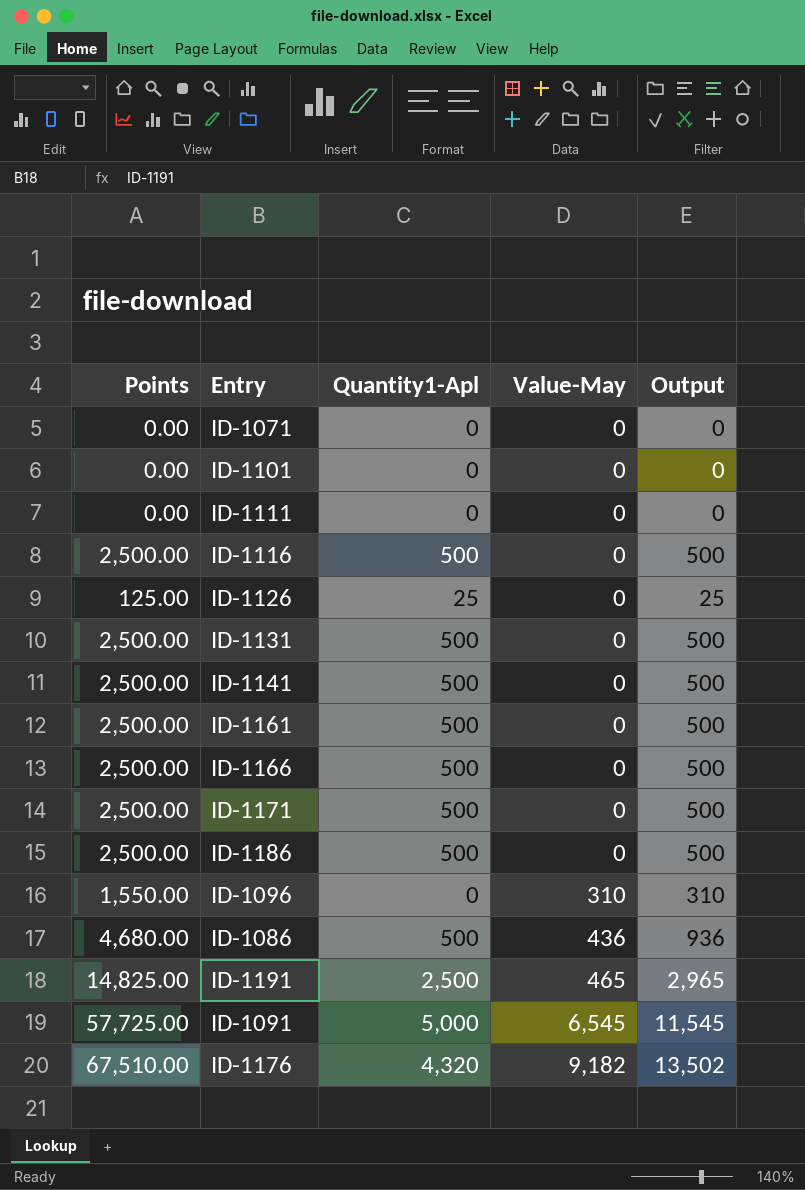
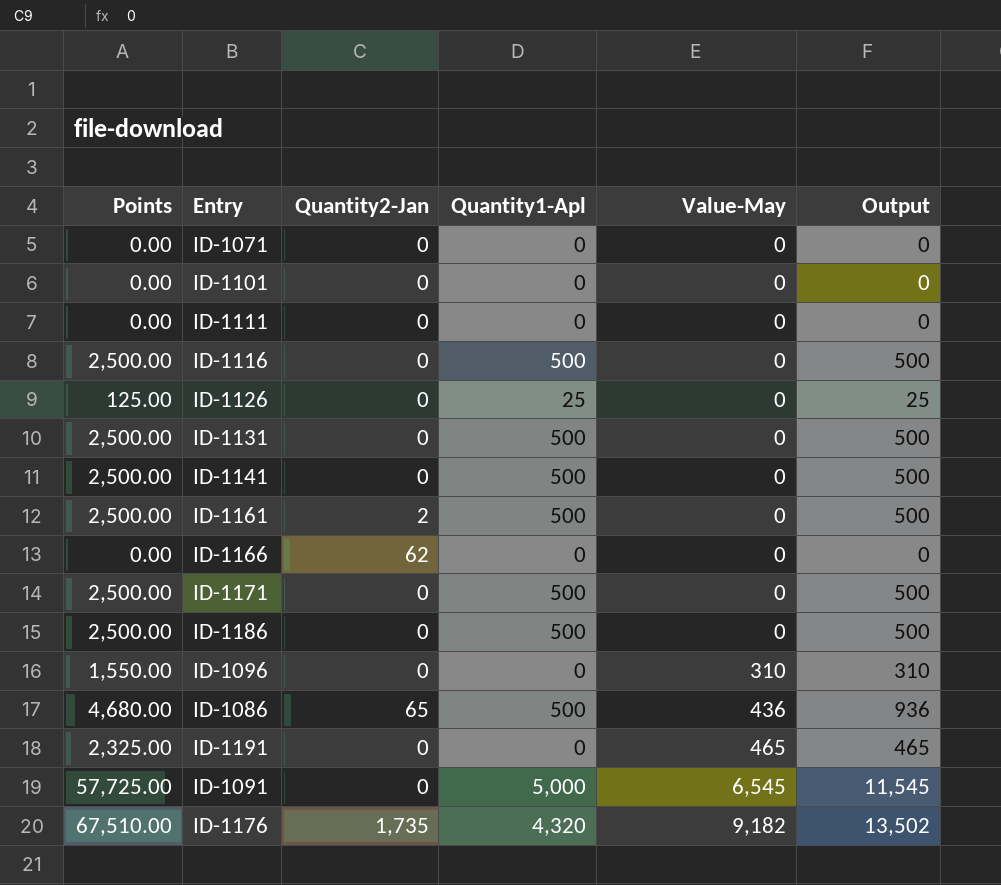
column Quantity2-Jan | position: none -> 3
ID-1166 | Points: 2,500.00 -> 0.00
ID-1166 | Quantity1-Apl: 500 -> 0
ID-1166 | Output: 500 -> 0
ID-1191 | Points: 14,825.00 -> 2,325.00
ID-1191 | Quantity1-Apl: 2,500 -> 0
ID-1191 | Output: 2,965 -> 465

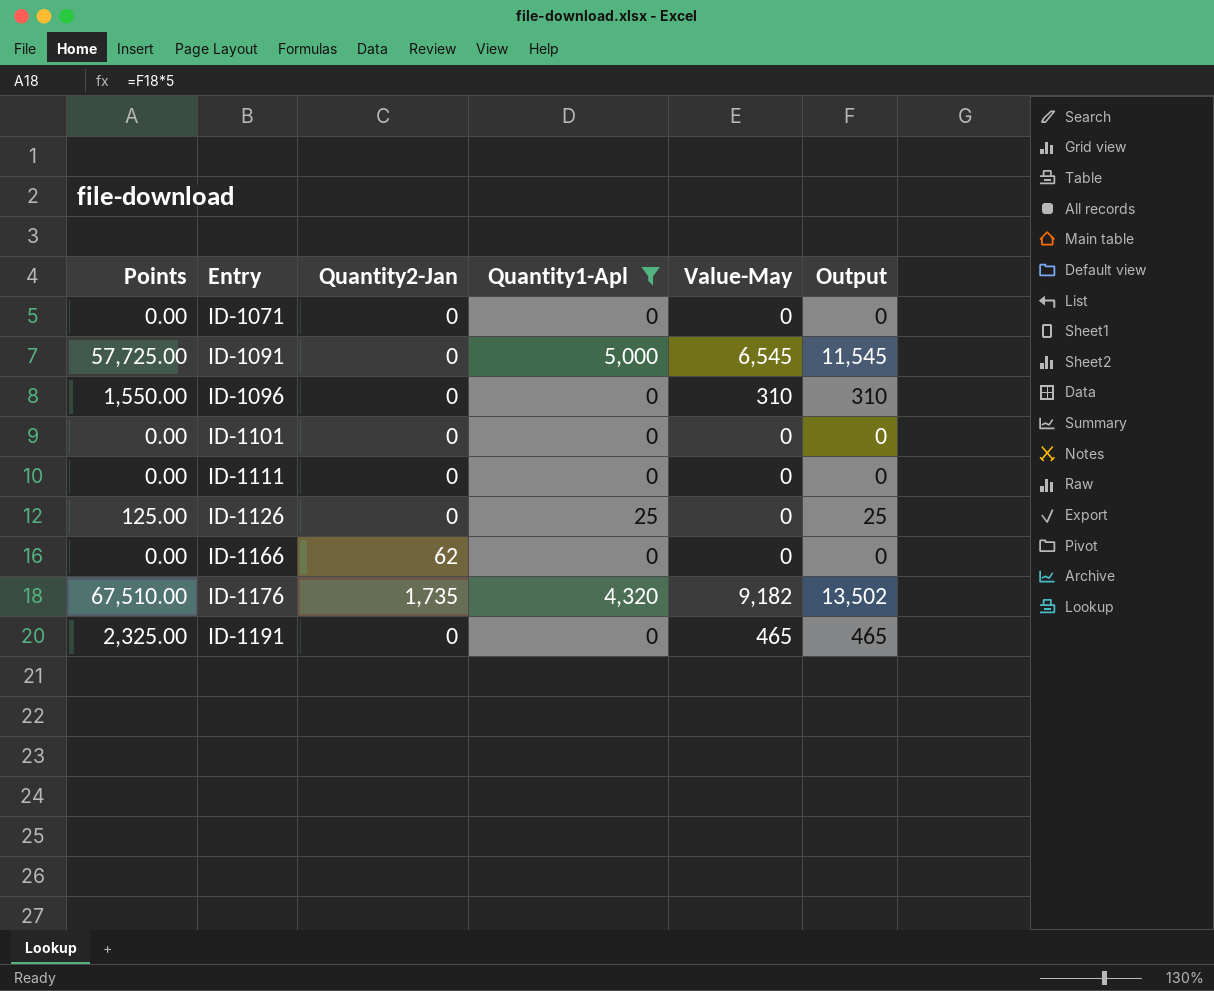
filter: none -> Quantity1-Apl != 500
row order: Value-May ascending -> Entry ascending

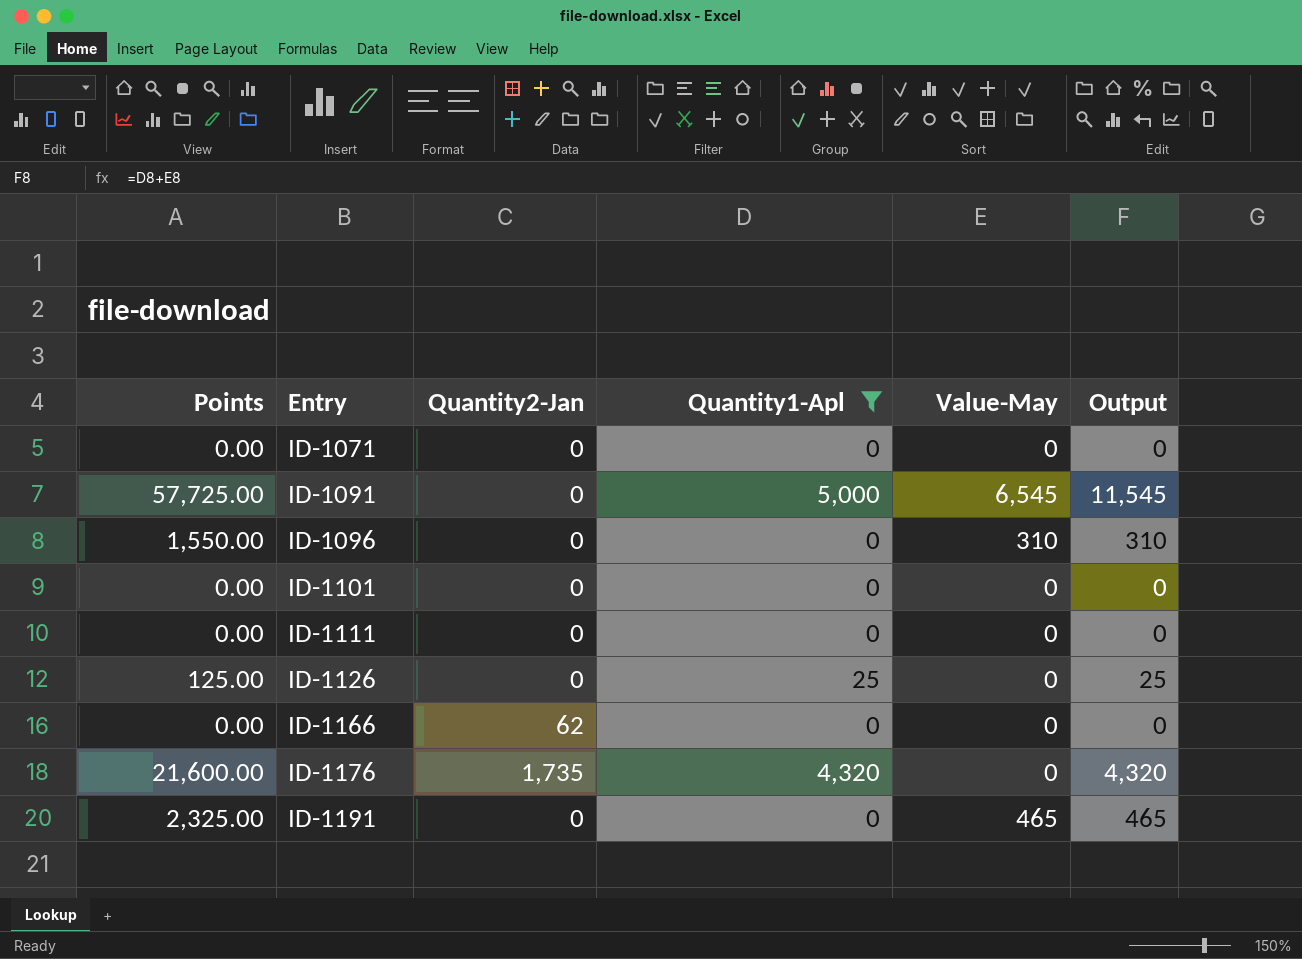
ID-1176 | Points: 67,510.00 -> 21,600.00
ID-1176 | Value-May: 9,182 -> 0
ID-1176 | Output: 13,502 -> 4,320

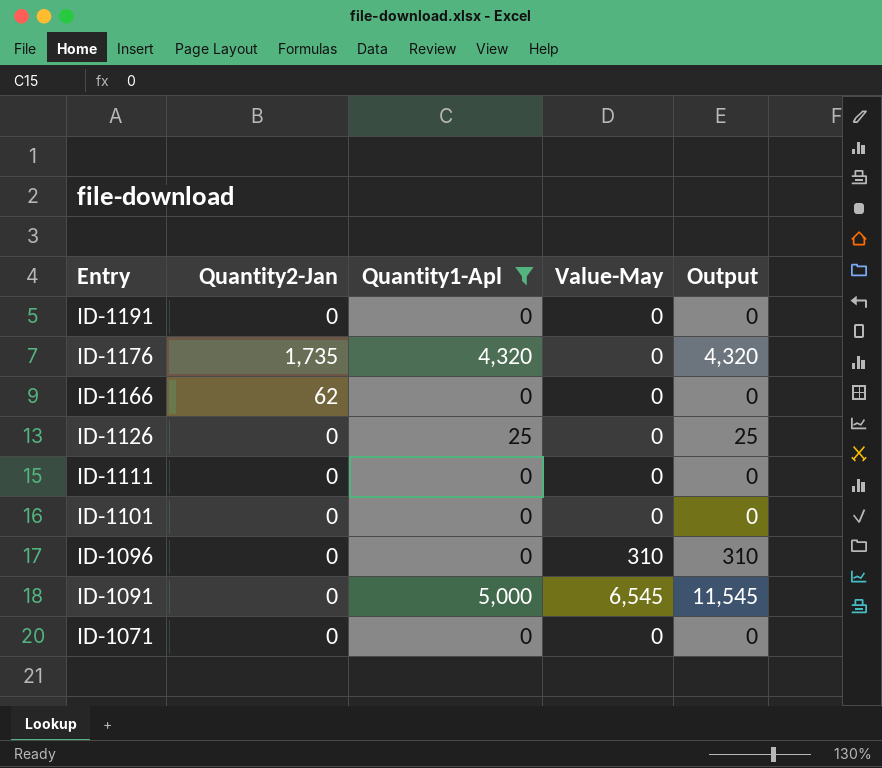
row order: Entry ascending -> Entry descending
column Points | formula: [Output] * 5 -> none
ID-1191 | Value-May: 465 -> 0
ID-1191 | Output: 465 -> 0

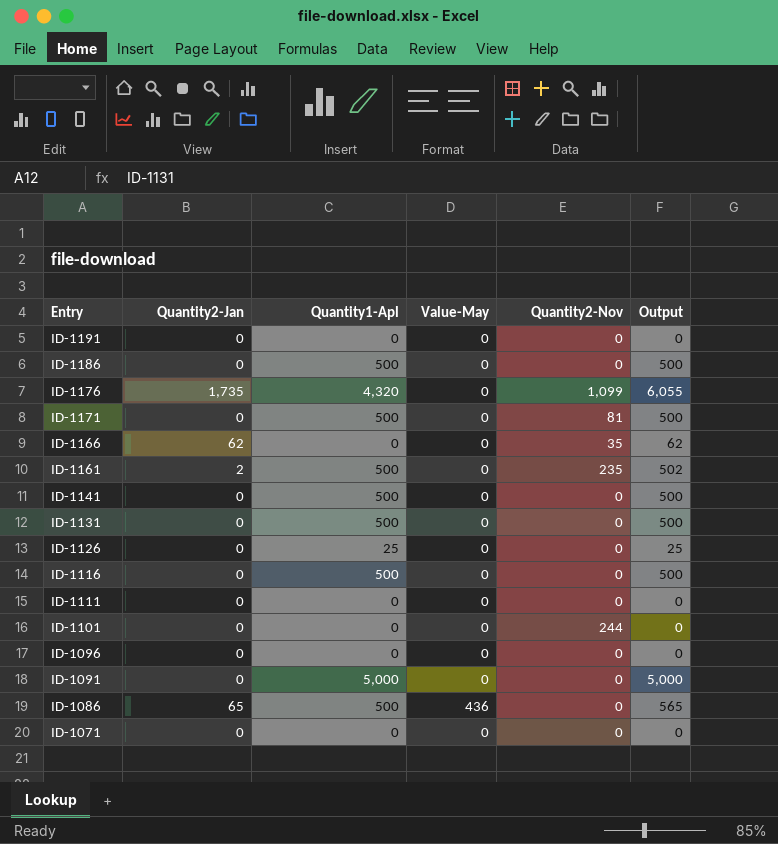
filter: Quantity1-Apl != 500 -> none
column Quantity2-Nov | position: none -> 5
column Output | formula: [Quantity1-Apl] + [Value-May] -> [Quantity2-Jan] + [Quantity1-Apl]
ID-1096 | Value-May: 310 -> 0
ID-1091 | Value-May: 6,545 -> 0

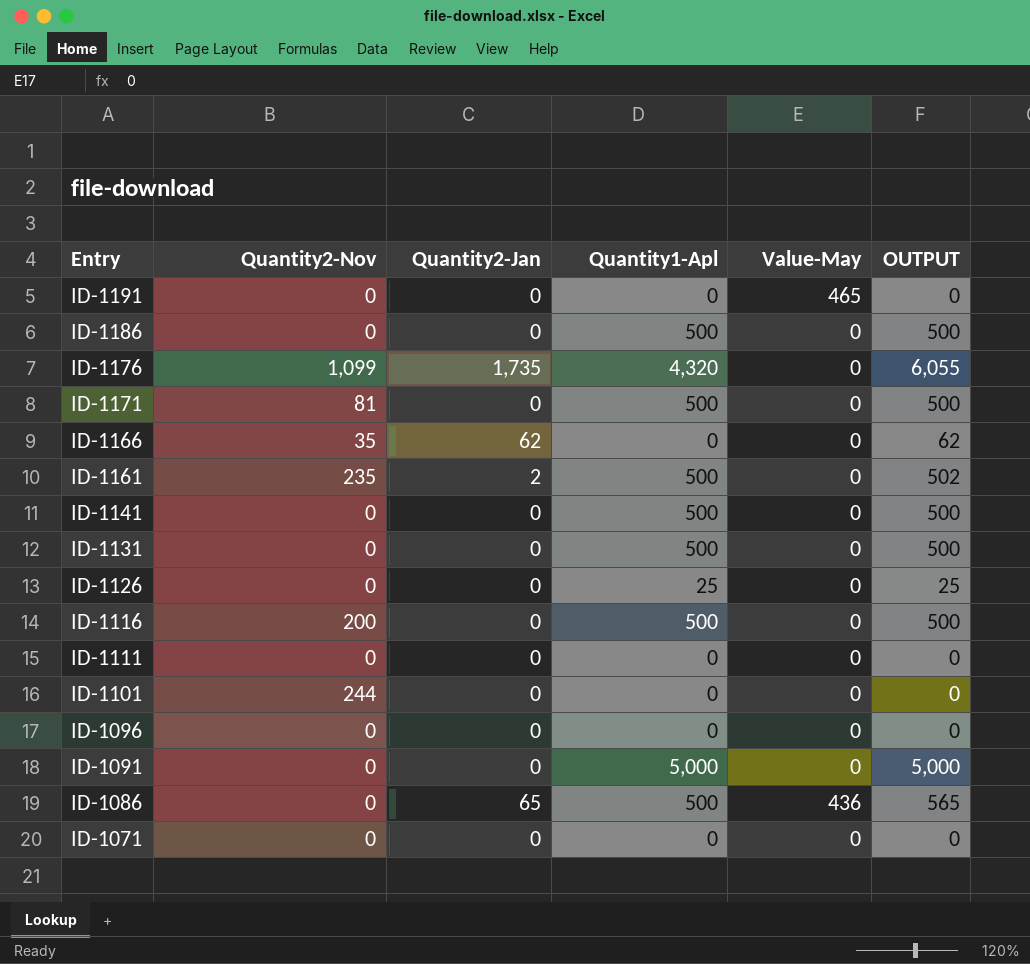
column Quantity2-Nov | position: 5 -> 2
column name: Output -> OUTPUT
ID-1191 | Value-May: 0 -> 465
ID-1116 | Quantity2-Nov: 0 -> 200

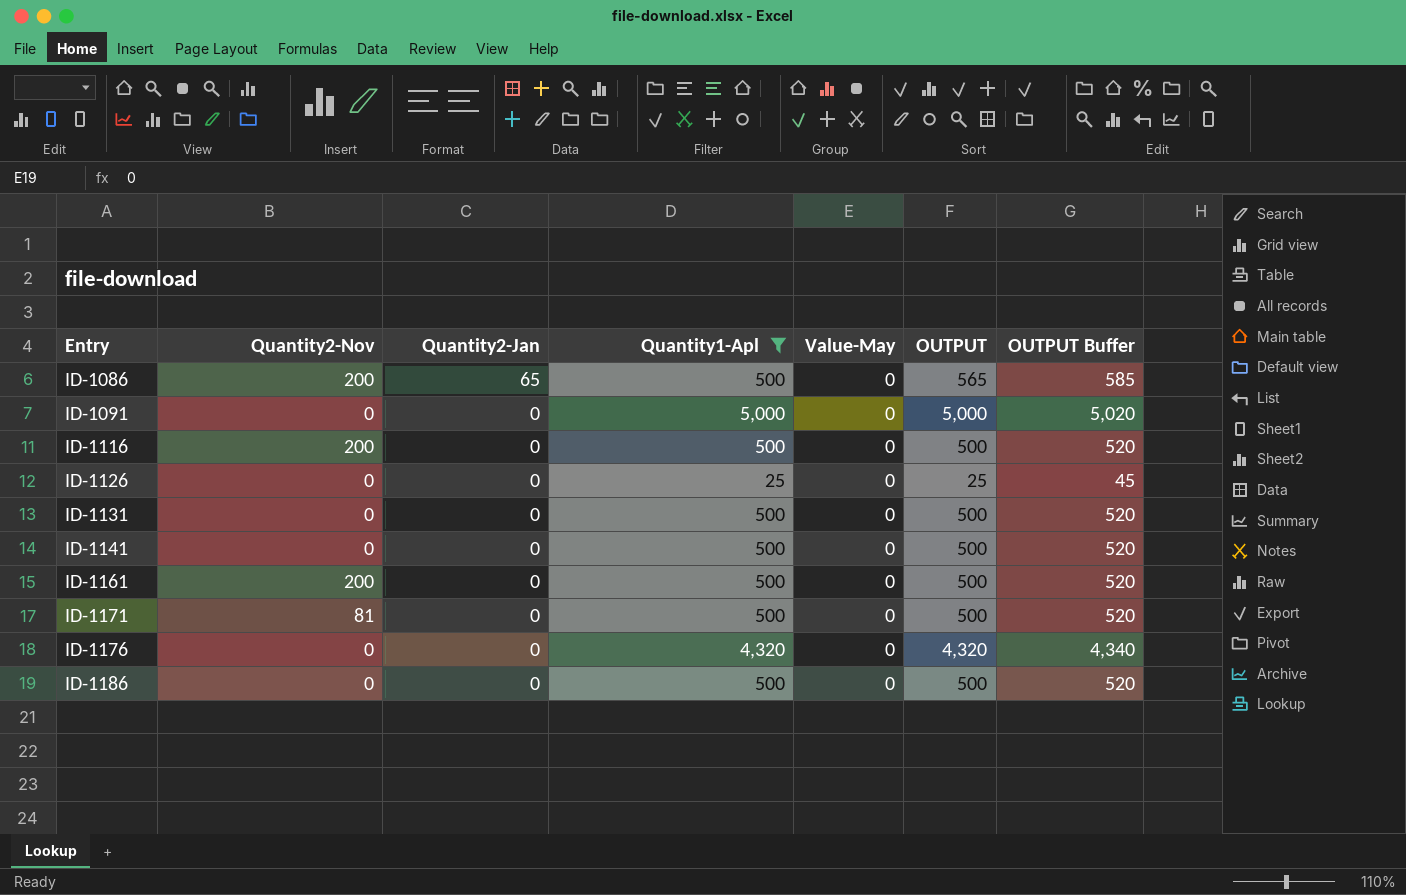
filter: none -> Quantity1-Apl != 0
row order: Entry descending -> Entry ascending
column OUTPUT Buffer | formula: none -> [OUTPUT] + 20
ID-1086 | Quantity2-Nov: 0 -> 200
ID-1086 | Value-May: 436 -> 0
ID-1161 | Quantity2-Nov: 235 -> 200
ID-1161 | Quantity2-Jan: 2 -> 0
ID-1161 | OUTPUT: 502 -> 500
ID-1176 | Quantity2-Nov: 1,099 -> 0
ID-1176 | Quantity2-Jan: 1,735 -> 0
ID-1176 | OUTPUT: 6,055 -> 4,320

